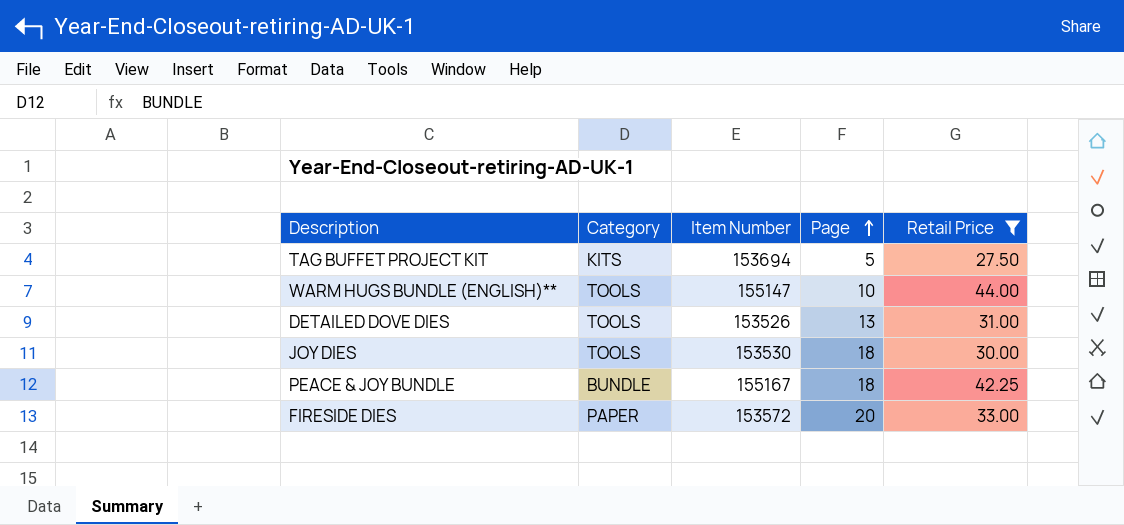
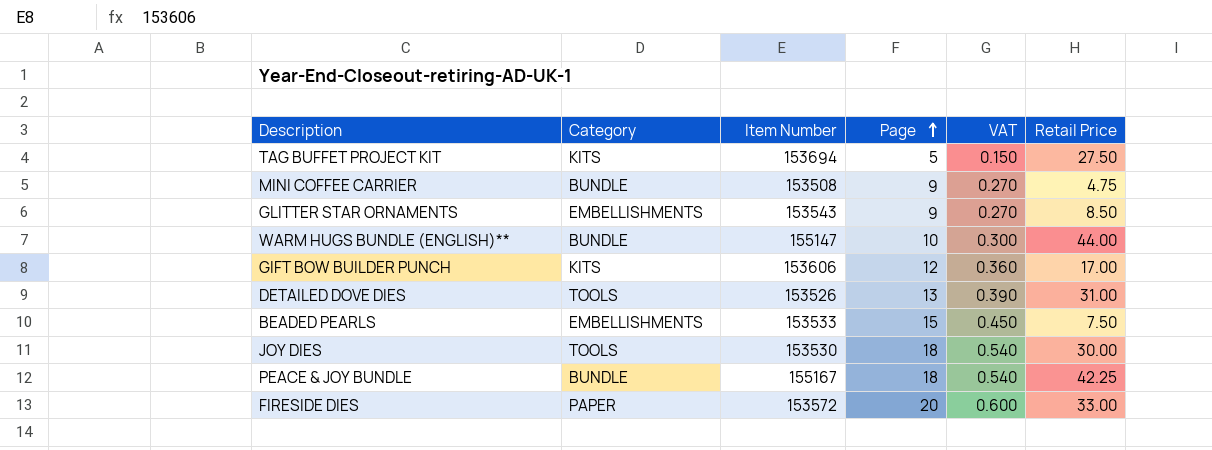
filter: Retail Price >= 27.50 -> none
column VAT | formula: none -> [Page] * 0.03
WARM HUGS BUNDLE (ENGLISH)** | Category: TOOLS -> BUNDLE

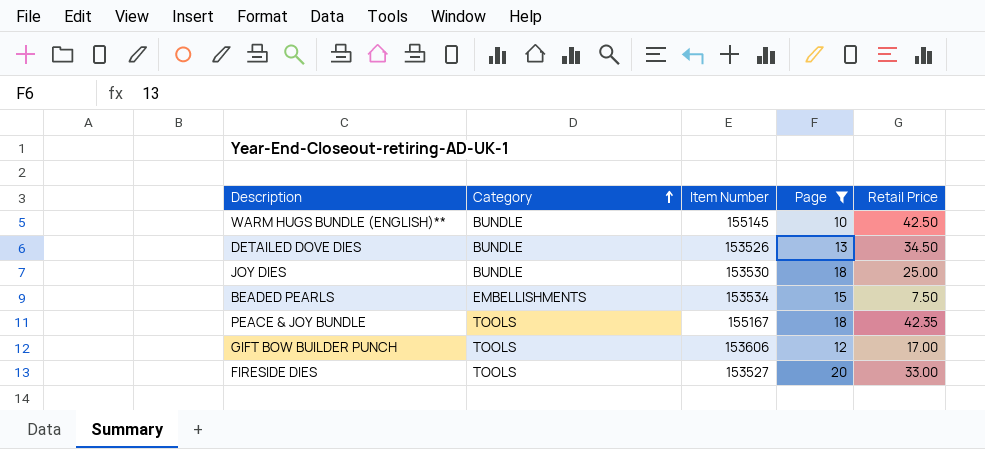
filter: none -> Page >= 10
row order: Page ascending -> Category ascending
column VAT | formula: [Page] * 0.03 -> none
WARM HUGS BUNDLE (ENGLISH)** | Item Number: 155147 -> 155145
WARM HUGS BUNDLE (ENGLISH)** | Retail Price: 44.00 -> 42.50
DETAILED DOVE DIES | Category: TOOLS -> BUNDLE
DETAILED DOVE DIES | Retail Price: 31.00 -> 34.50
JOY DIES | Category: TOOLS -> BUNDLE
JOY DIES | Retail Price: 30.00 -> 25.00
BEADED PEARLS | Item Number: 153533 -> 153534
PEACE & JOY BUNDLE | Category: BUNDLE -> TOOLS
PEACE & JOY BUNDLE | Retail Price: 42.25 -> 42.35
GIFT BOW BUILDER PUNCH | Category: KITS -> TOOLS
FIRESIDE DIES | Category: PAPER -> TOOLS
FIRESIDE DIES | Item Number: 153572 -> 153527

